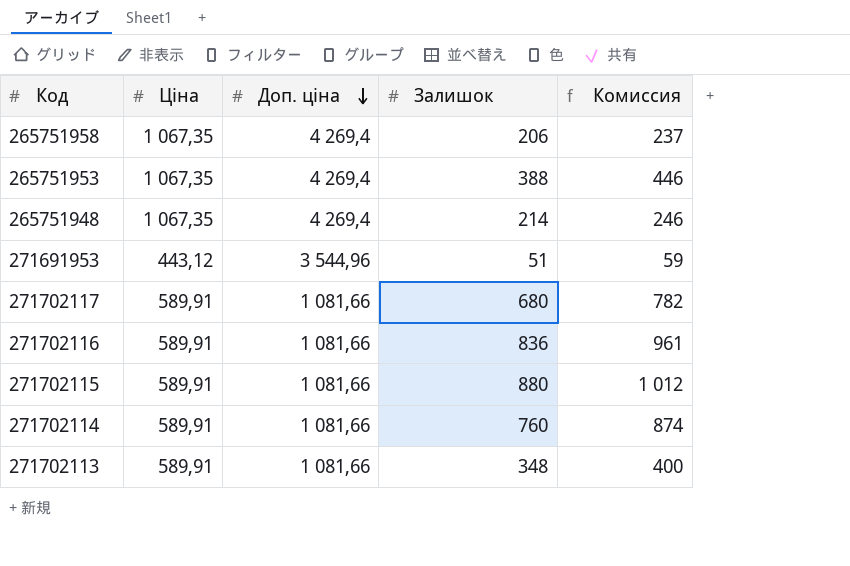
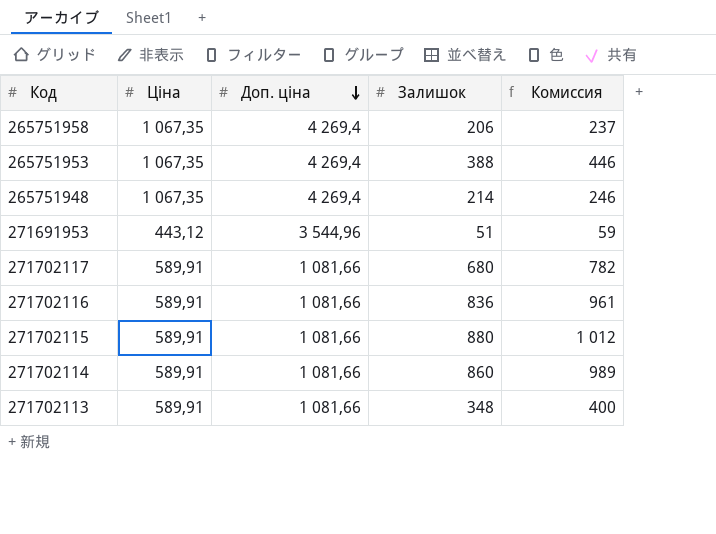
271702114 | Залишок: 760 -> 860
271702114 | Комиссия: 874 -> 989

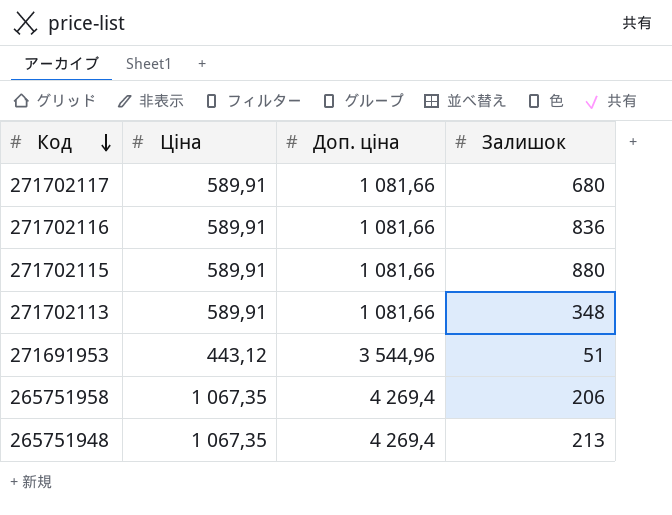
row order: Доп. ціна descending -> Код descending
column Комиссия | formula: [Залишок] * 1,15 -> none
row 265751953: 1 067,35 | 4 269,4 | 388 | 446 -> none
row 271702114: 589,91 | 1 081,66 | 860 | 989 -> none
265751948 | Залишок: 214 -> 213

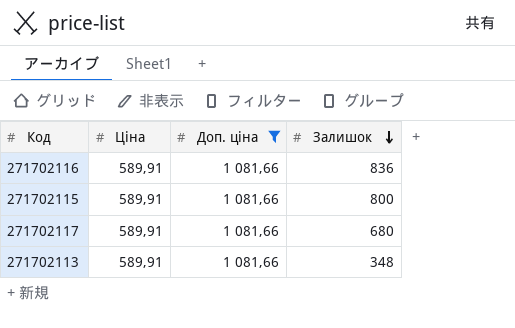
filter: none -> Доп. ціна = 1 081,66
row order: Код descending -> Залишок descending
271702115 | Залишок: 880 -> 800

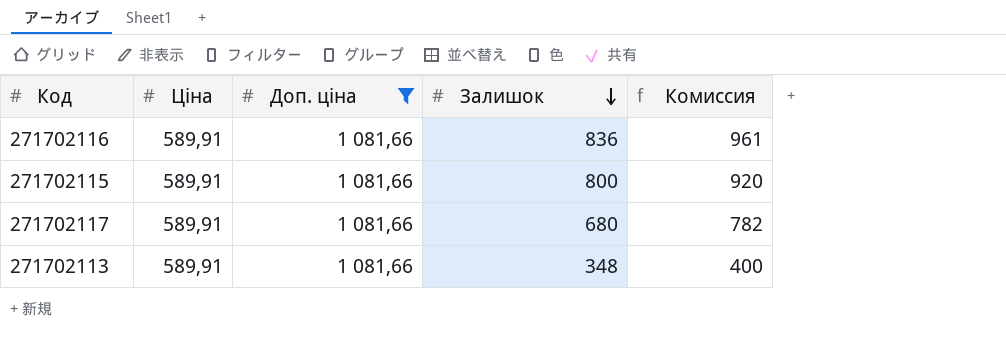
column Комиссия | formula: none -> [Залишок] * 1,15

